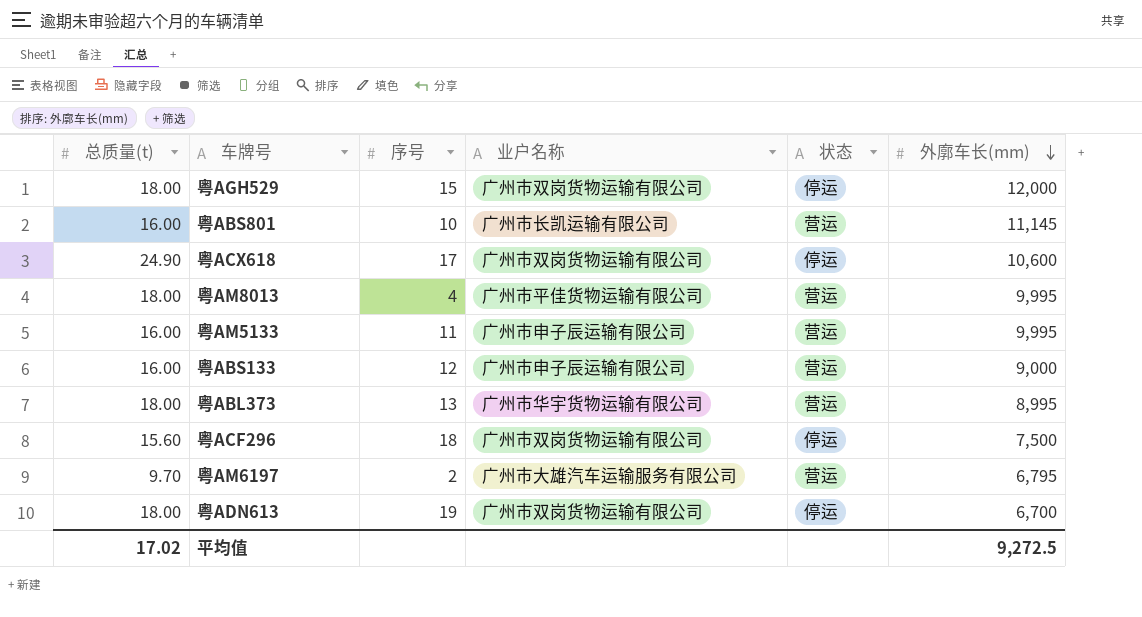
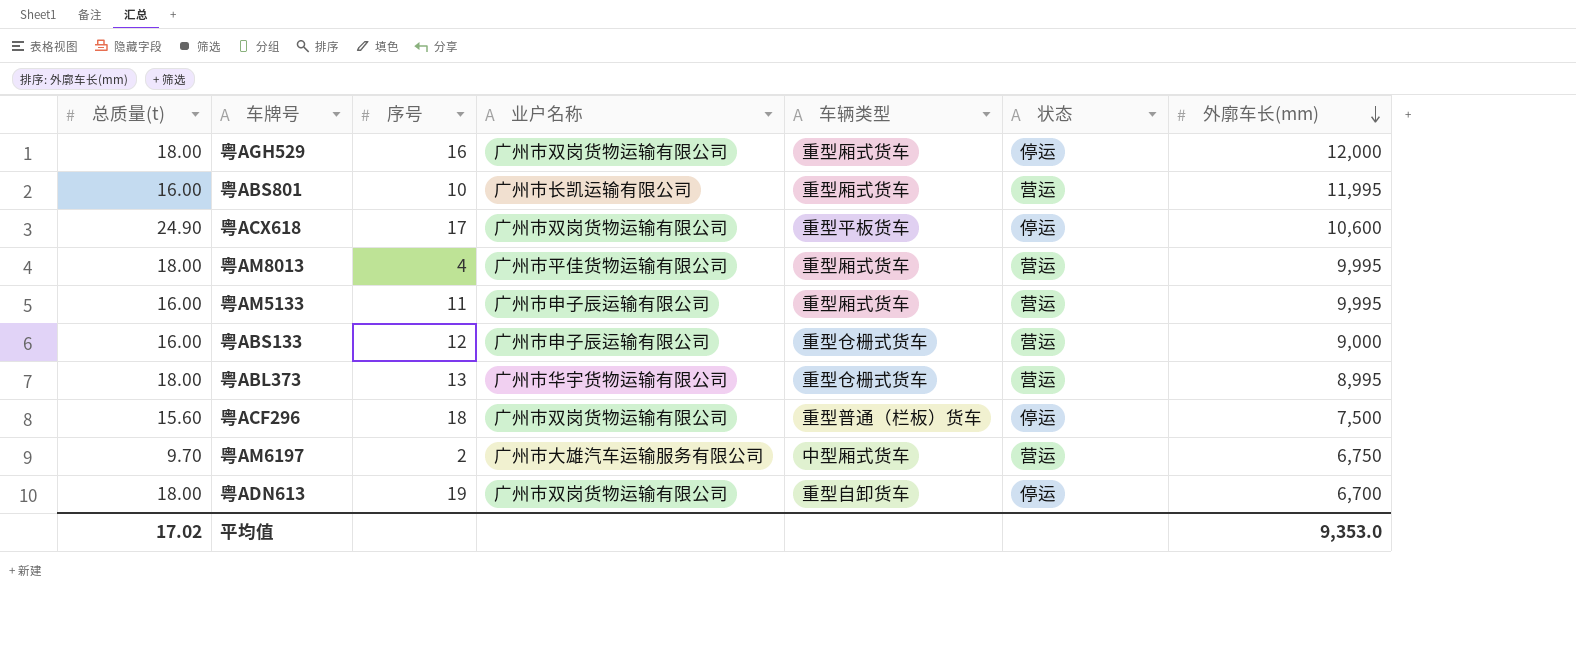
column 车辆类型 | position: none -> 5
粤AGH529 | 序号: 15 -> 16
粤ABS801 | 外廓车长(mm): 11,145 -> 11,995
粤AM6197 | 外廓车长(mm): 6,795 -> 6,750
平均值 | 外廓车长(mm): 9,272.5 -> 9,353.0

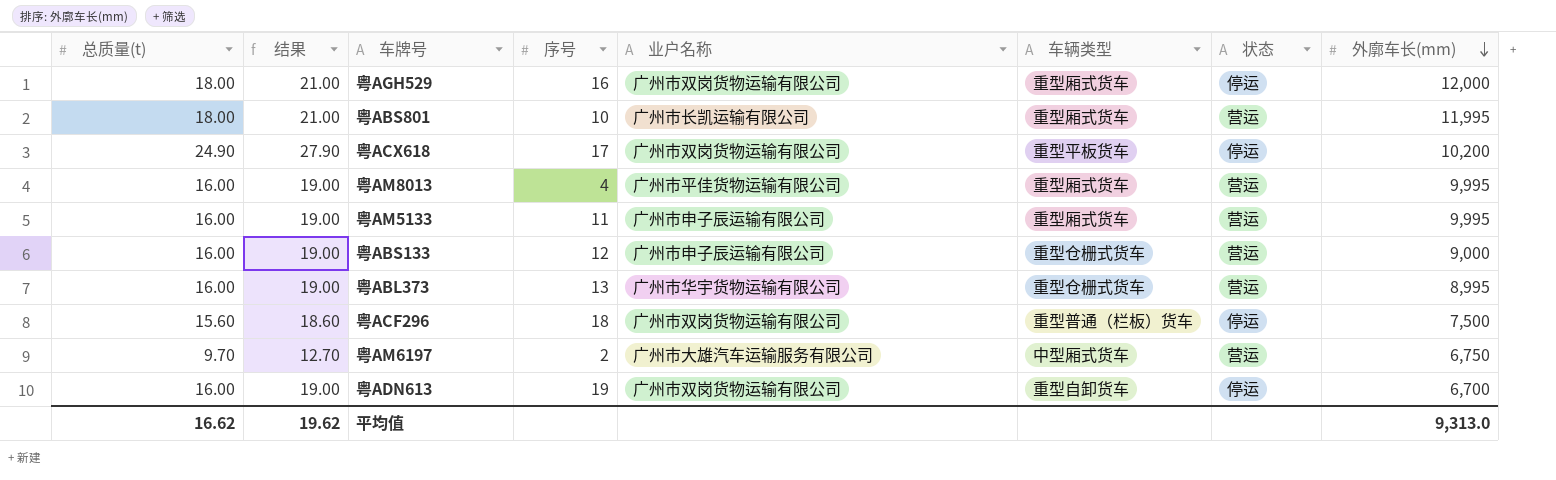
column 结果 | formula: none -> [总质量(t)] + 3
粤ABS801 | 总质量(t): 16.00 -> 18.00
粤ACX618 | 外廓车长(mm): 10,600 -> 10,200
粤AM8013 | 总质量(t): 18.00 -> 16.00
粤ABL373 | 总质量(t): 18.00 -> 16.00
粤ADN613 | 总质量(t): 18.00 -> 16.00
平均值 | 总质量(t): 17.02 -> 16.62
平均值 | 外廓车长(mm): 9,353.0 -> 9,313.0

